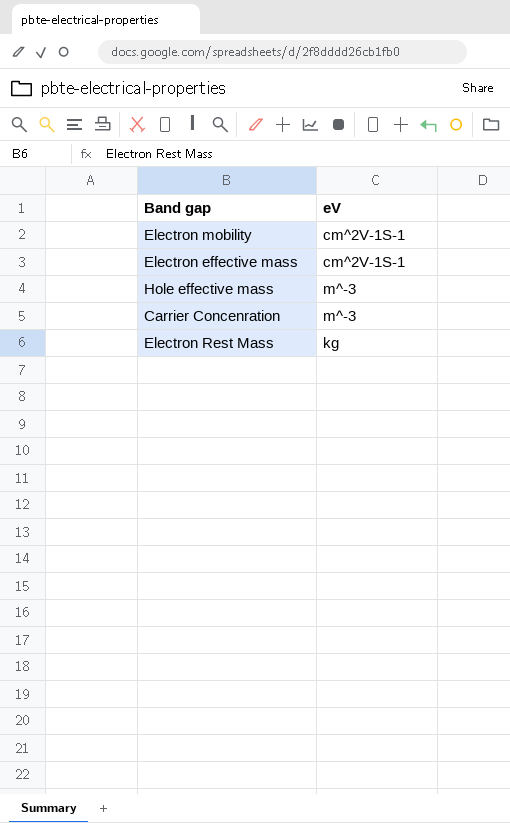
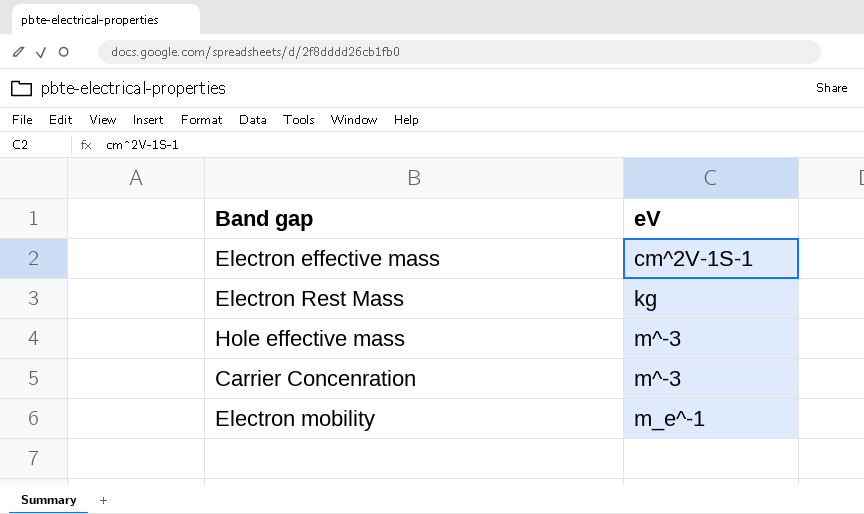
row order: none -> eV ascending
Electron mobility | eV: cm^2V-1S-1 -> m_e^-1

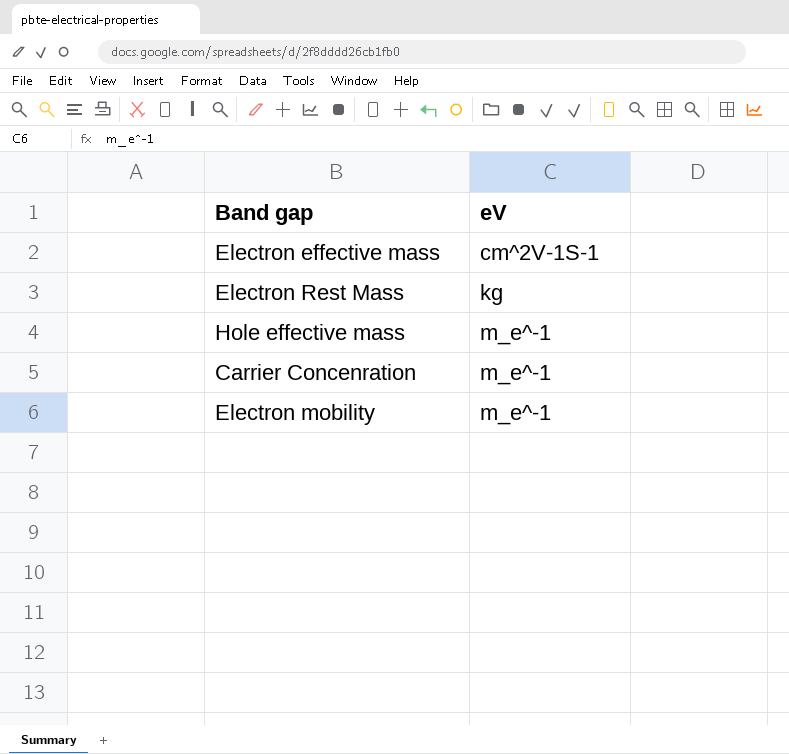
Hole effective mass | eV: m^-3 -> m_e^-1
Carrier Concenration | eV: m^-3 -> m_e^-1

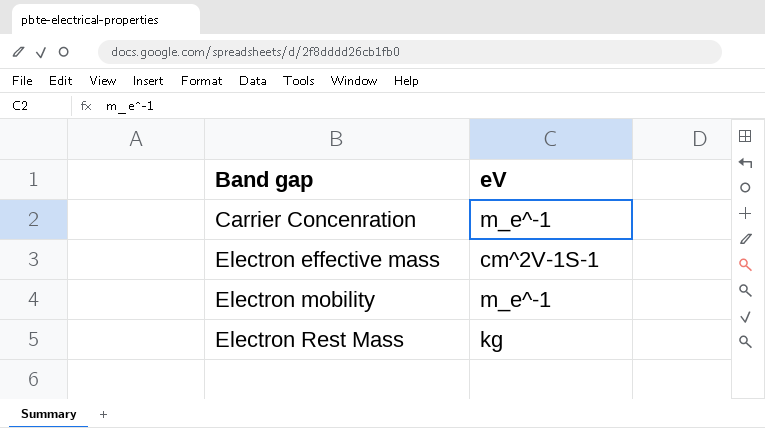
row order: eV ascending -> Band gap ascending
row Hole effective mass: m_e^-1 -> none

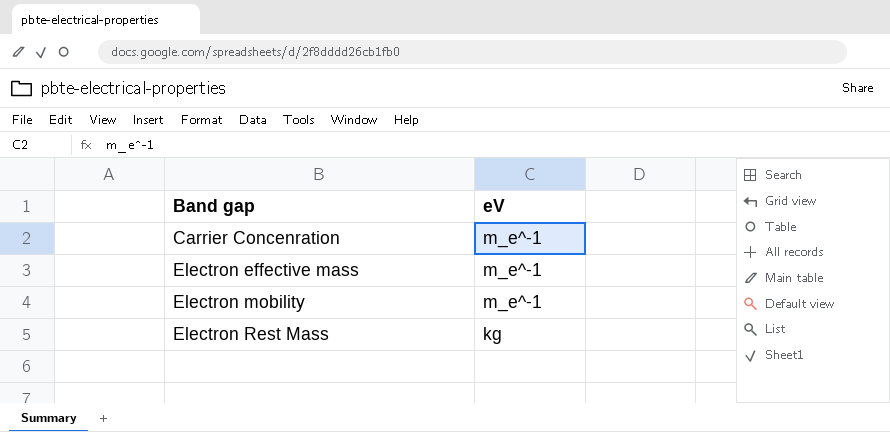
Electron effective mass | eV: cm^2V-1S-1 -> m_e^-1

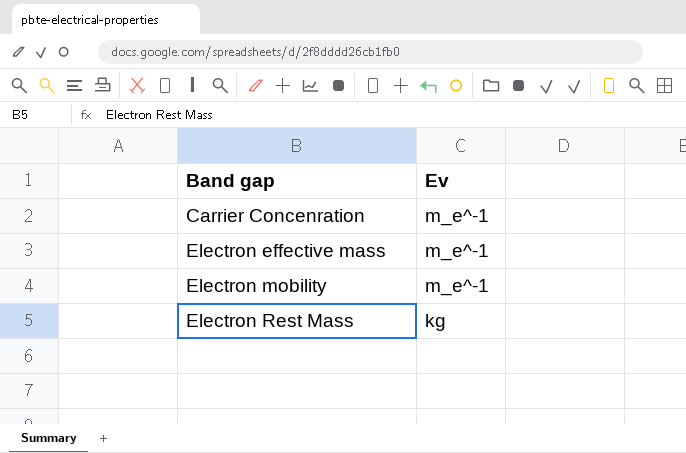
column name: eV -> Ev

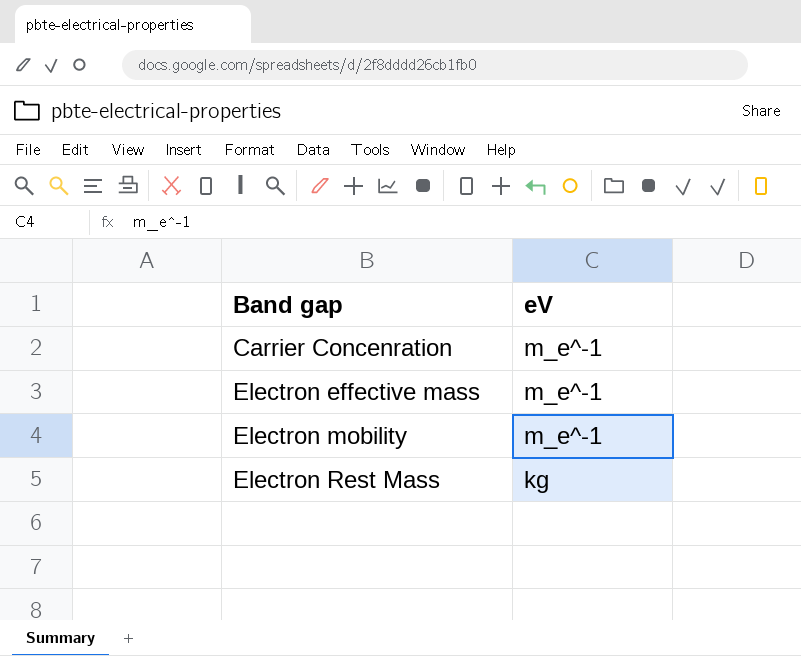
column name: Ev -> eV

